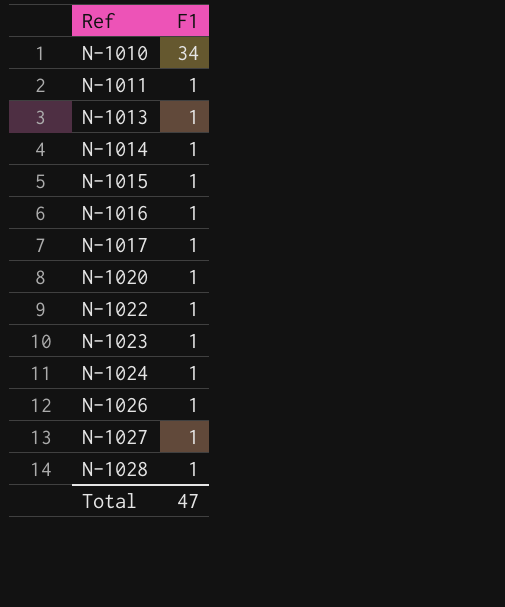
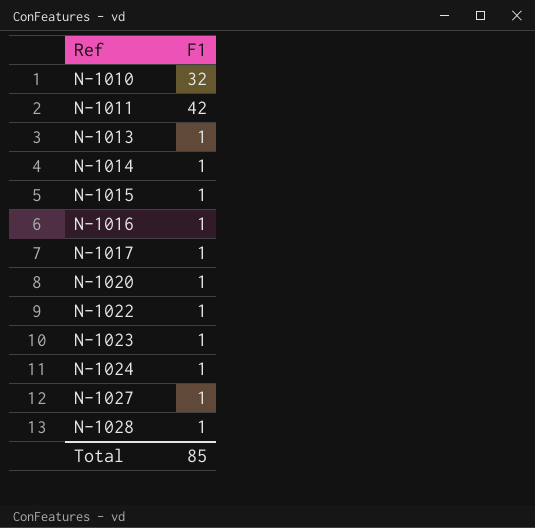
row N-1026: 1 -> none
N-1010 | F1: 34 -> 32
N-1011 | F1: 1 -> 42
Total | F1: 47 -> 85

